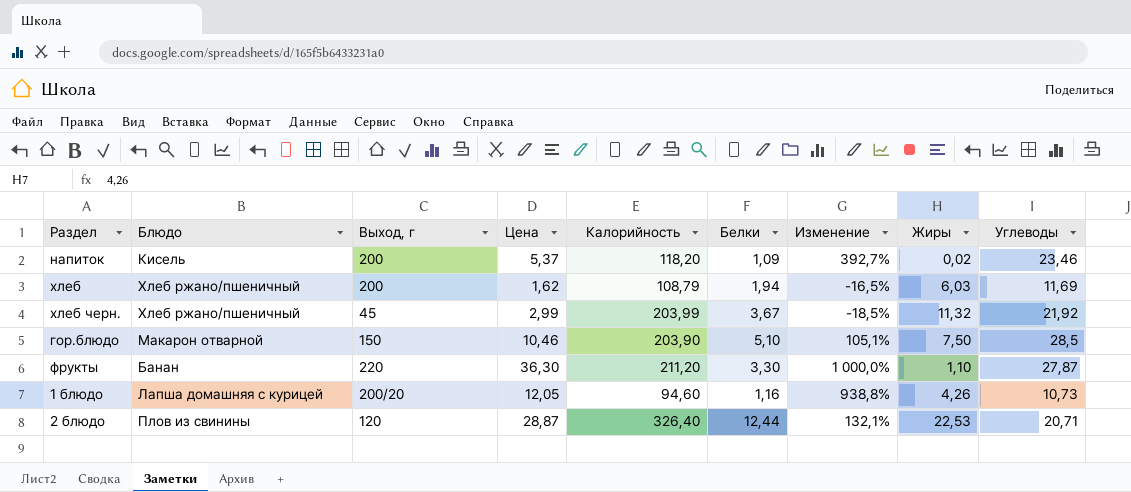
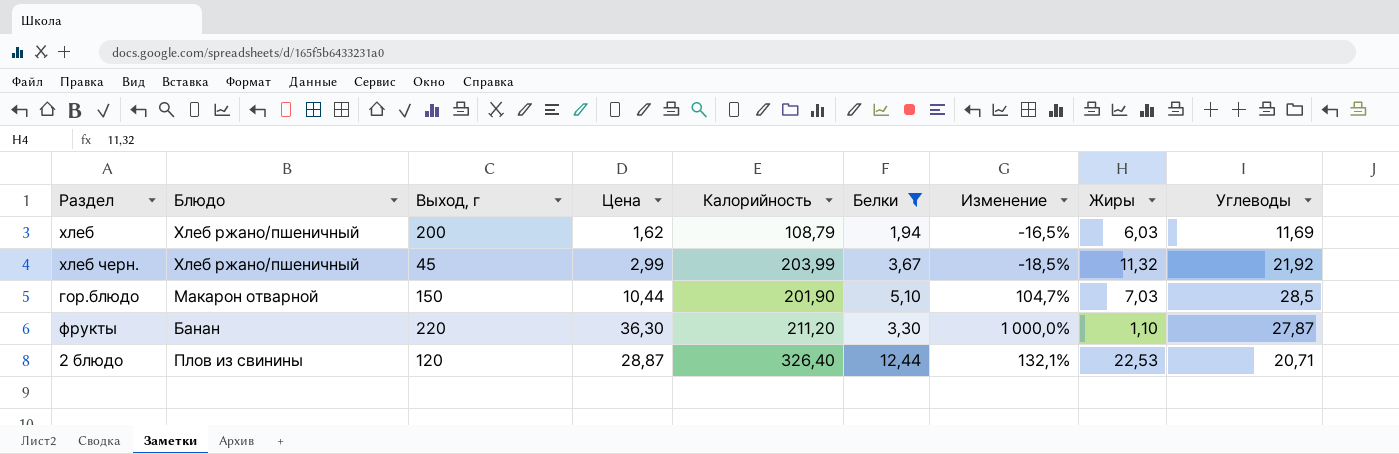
filter: none -> Белки >= 1,94
гор.блюдо | Цена: 10,46 -> 10,44
гор.блюдо | Калорийность: 203,90 -> 201,90
гор.блюдо | Изменение: 105,1% -> 104,7%
гор.блюдо | Жиры: 7,50 -> 7,03

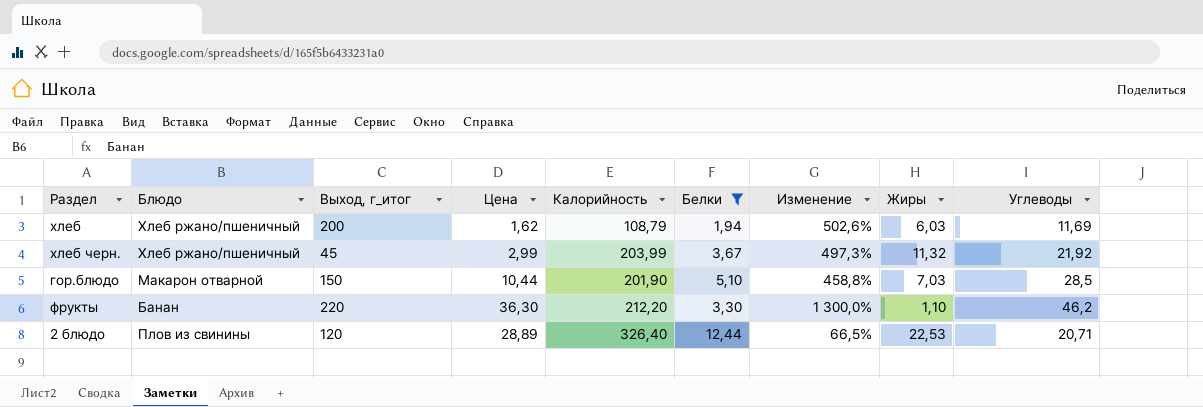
column name: Выход, г -> Выход, г_итог
column Изменение | formula: ([Цена] - [Белки]) / [Белки] -> ([Углеводы] - [Белки]) / [Белки]
фрукты | Калорийность: 211,20 -> 212,20
фрукты | Углеводы: 27,87 -> 46,2
2 блюдо | Цена: 28,87 -> 28,89

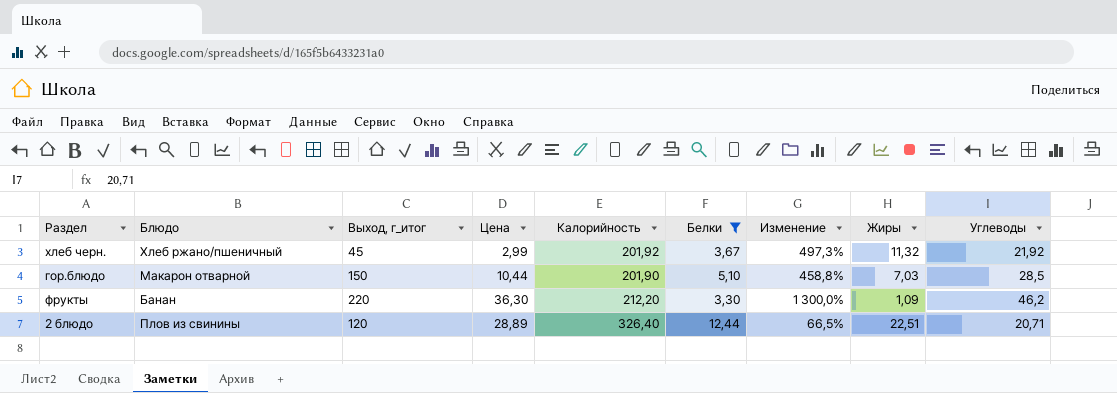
row хлеб: Хлеб ржано/пшеничный | 200 | 1,62 | 108,79 | 1,94 | 502,6% | 6,03 | 11,69 -> none
хлеб черн. | Калорийность: 203,99 -> 201,92
фрукты | Жиры: 1,10 -> 1,09
2 блюдо | Жиры: 22,53 -> 22,51

